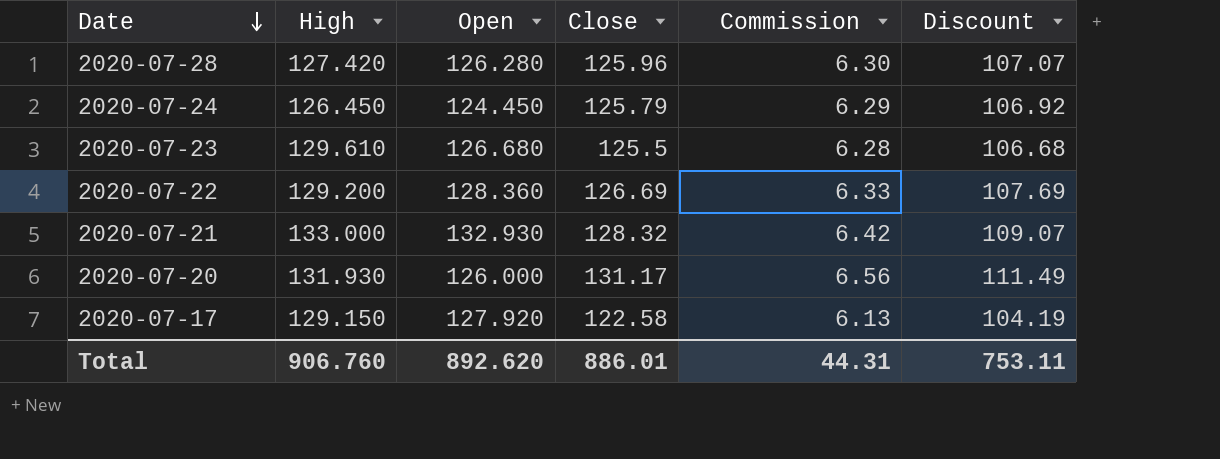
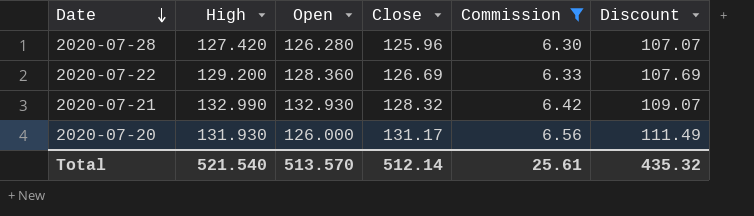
filter: none -> Commission >= 6.30
2020-07-21 | High: 133.000 -> 132.990
Total | High: 906.760 -> 521.540
Total | Open: 892.620 -> 513.570
Total | Close: 886.01 -> 512.14
Total | Commission: 44.31 -> 25.61
Total | Discount: 753.11 -> 435.32

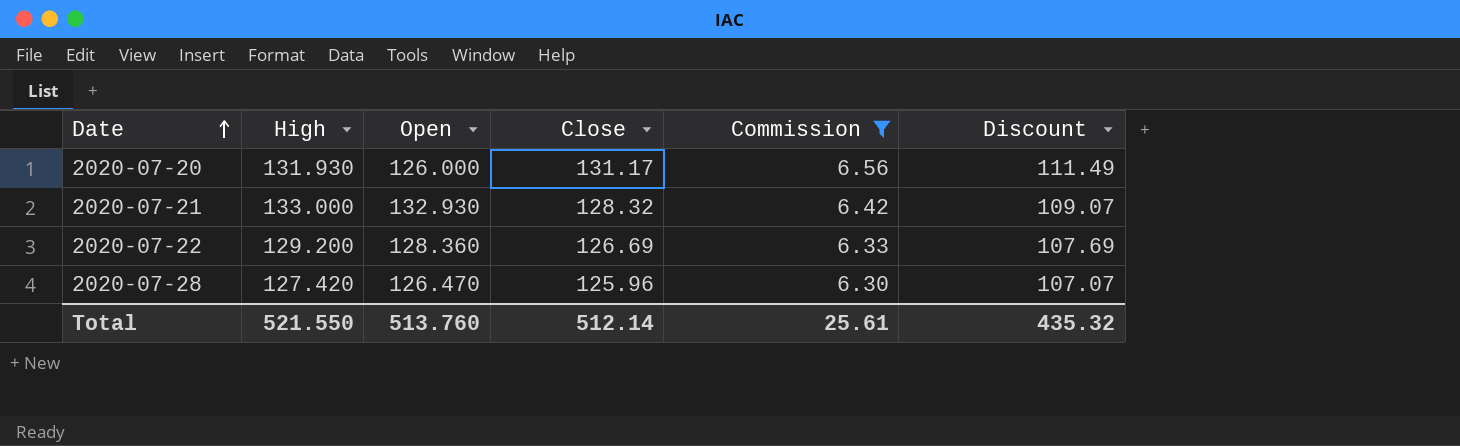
row order: Date descending -> Date ascending
2020-07-21 | High: 132.990 -> 133.000
2020-07-28 | Open: 126.280 -> 126.470
Total | High: 521.540 -> 521.550
Total | Open: 513.570 -> 513.760

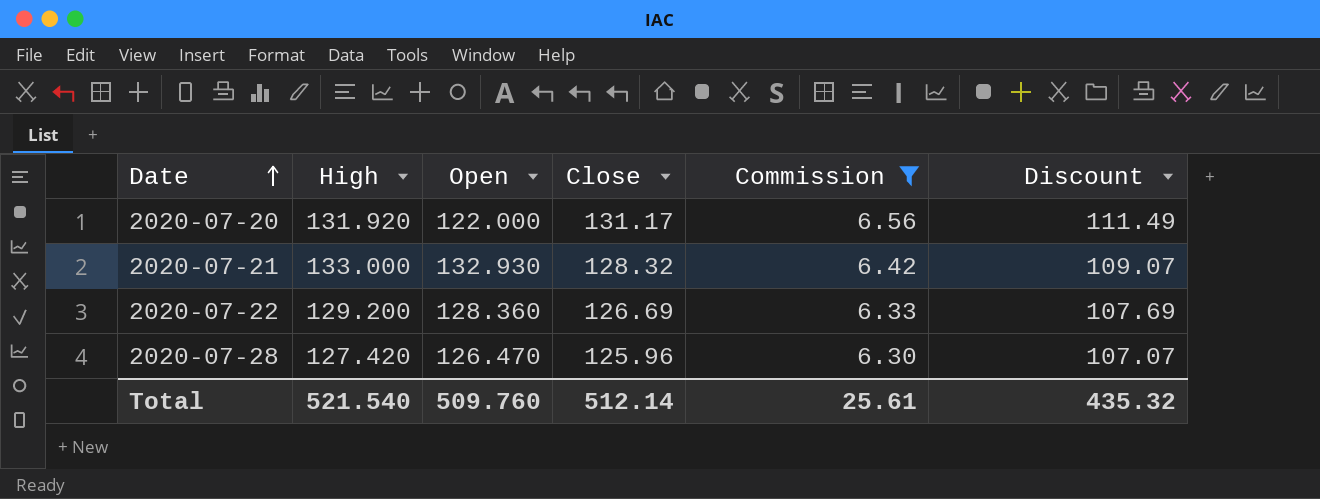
2020-07-20 | High: 131.930 -> 131.920
2020-07-20 | Open: 126.000 -> 122.000
Total | High: 521.550 -> 521.540
Total | Open: 513.760 -> 509.760

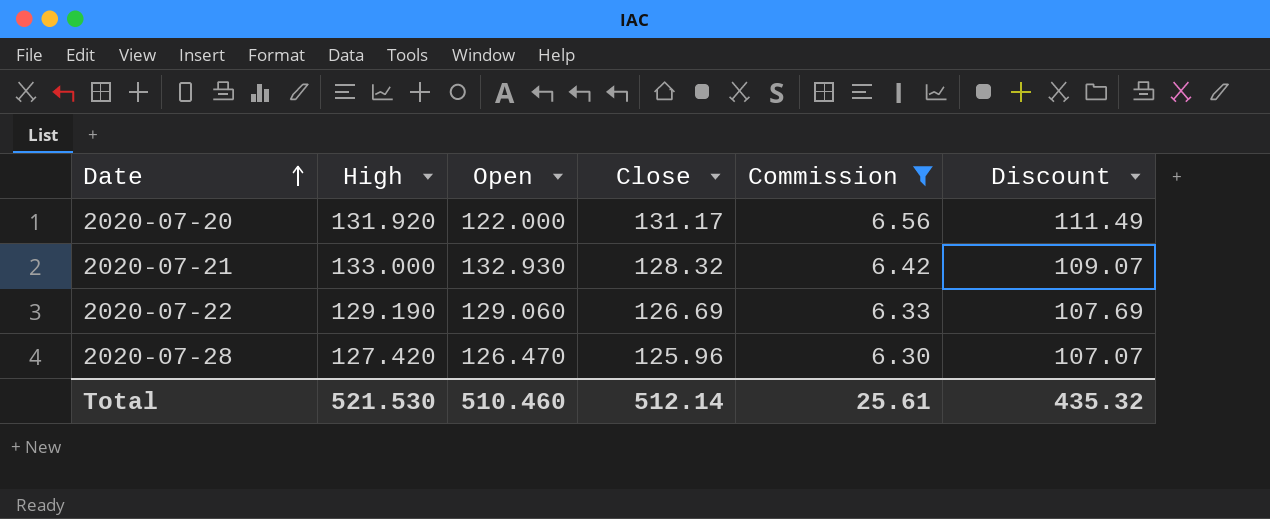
2020-07-22 | High: 129.200 -> 129.190
2020-07-22 | Open: 128.360 -> 129.060
Total | High: 521.540 -> 521.530
Total | Open: 509.760 -> 510.460

